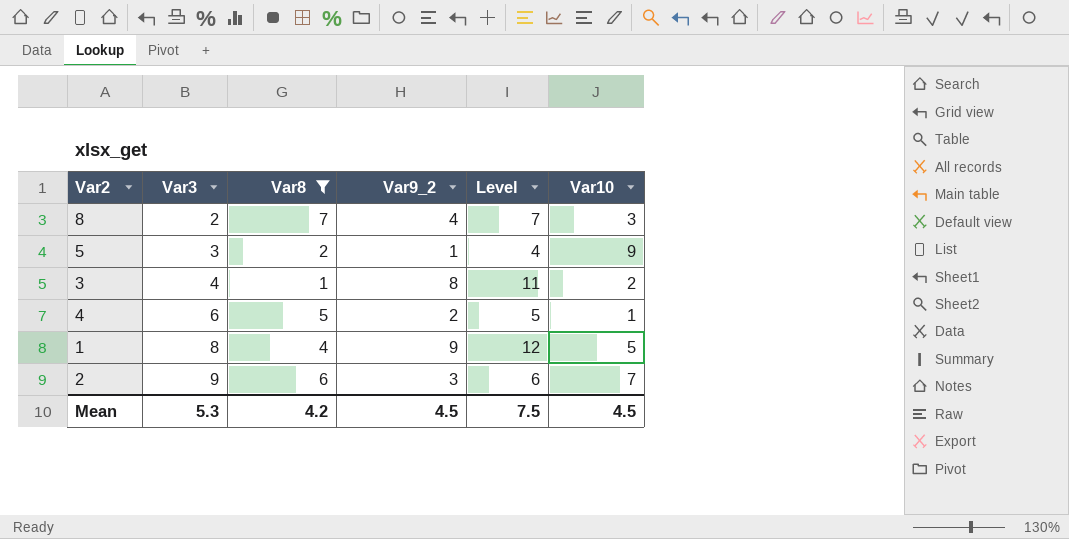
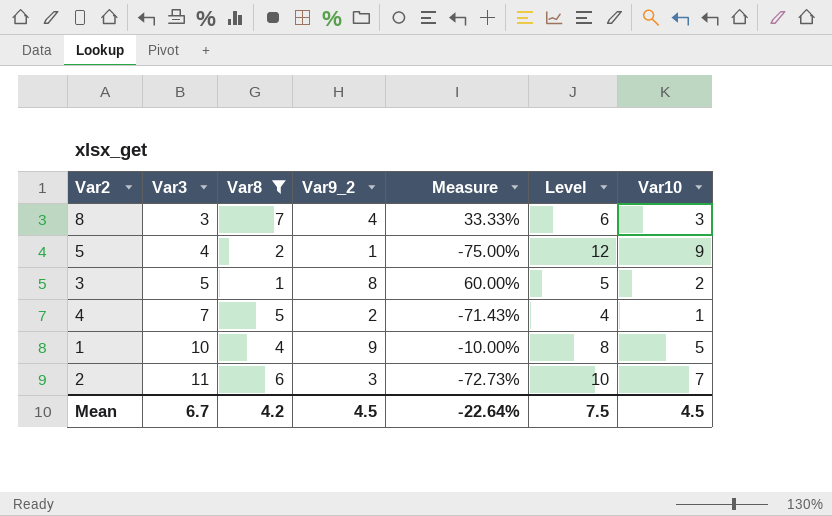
column Measure | formula: none -> ([Var9_2] - [Var3]) / [Var3]
column Level | formula: [Var9_2] + 3 -> [Var10] + 3
8 | Var3: 2 -> 3
5 | Var3: 3 -> 4
3 | Var3: 4 -> 5
4 | Var3: 6 -> 7
1 | Var3: 8 -> 10
2 | Var3: 9 -> 11
Mean | Var3: 5.3 -> 6.7

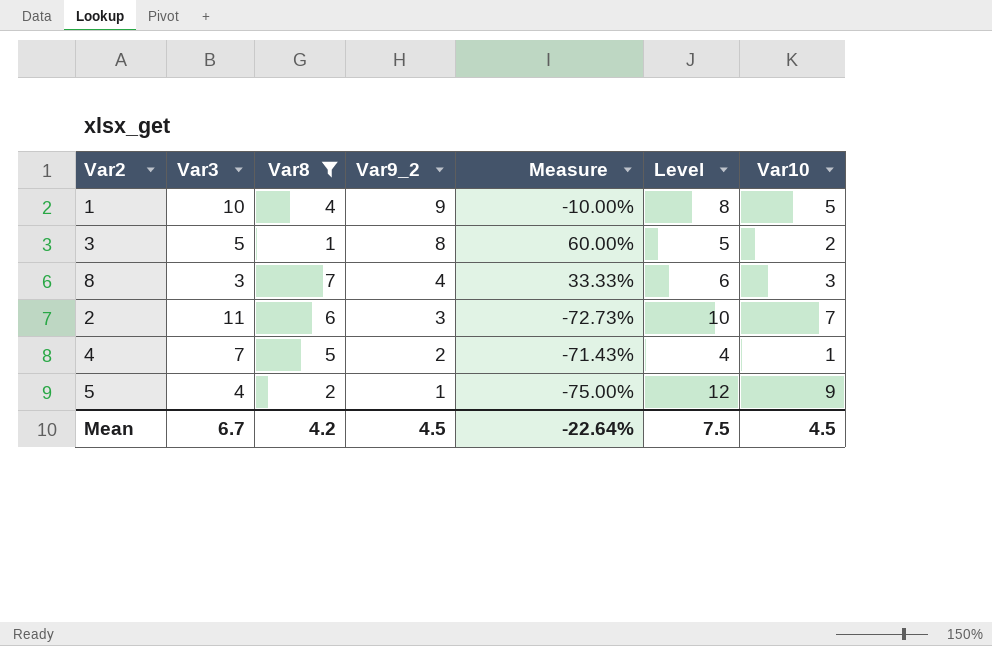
row order: Var3 ascending -> Var9_2 descending

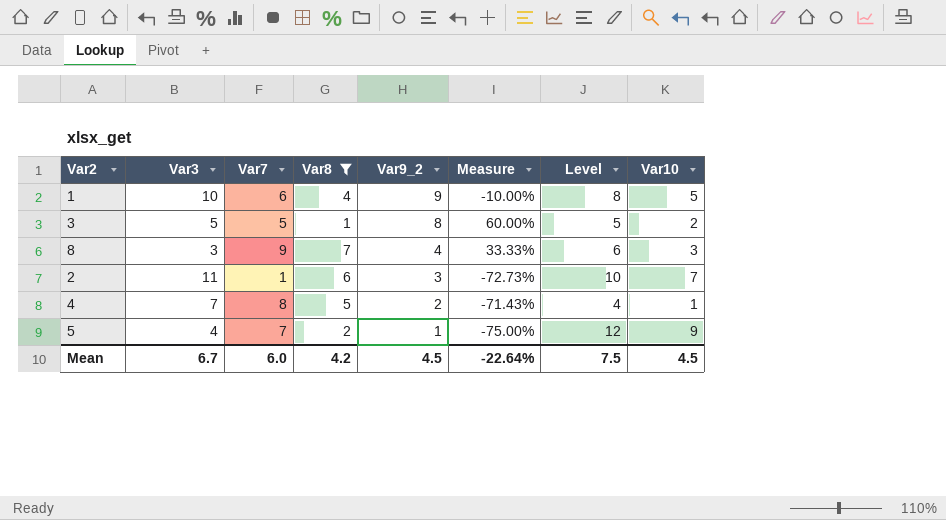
column Var7 | position: none -> 3

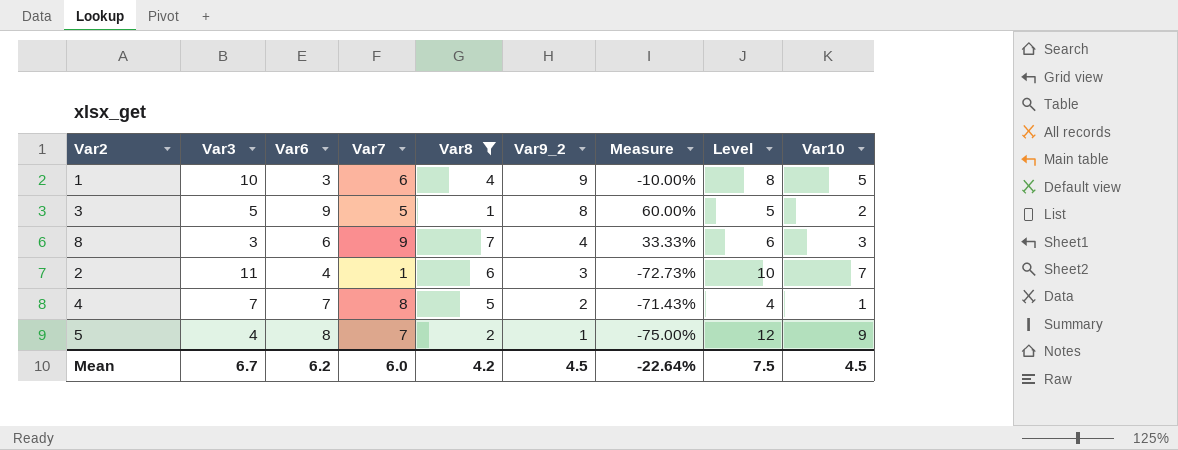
column Var6 | position: none -> 3

